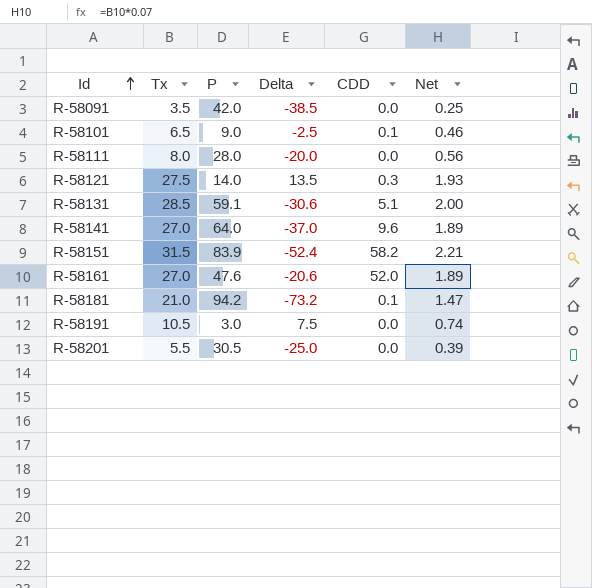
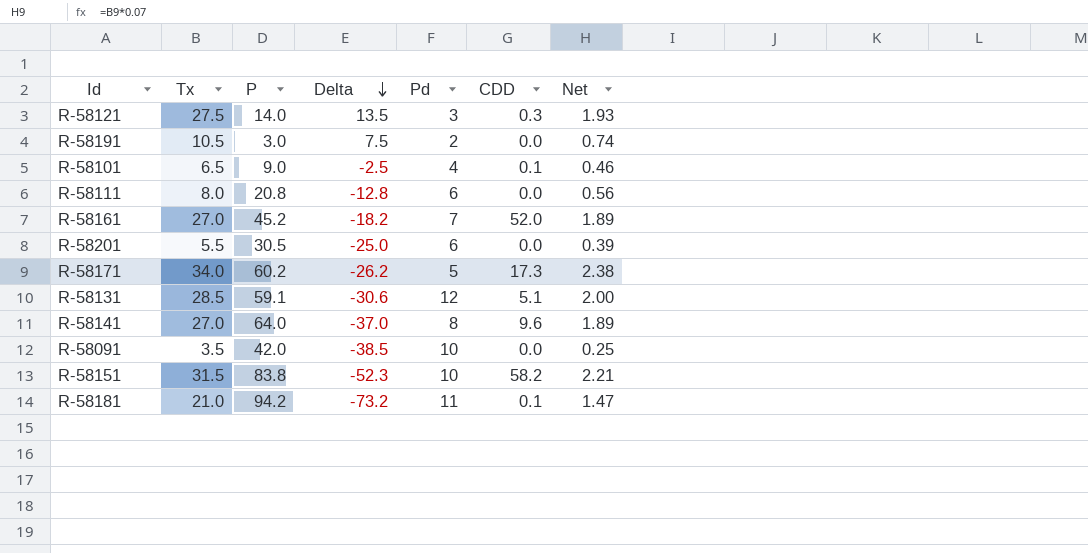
row order: Id ascending -> Delta descending
column Pd | position: none -> 5
R-58111 | P: 28.0 -> 20.8
R-58111 | Delta: -20.0 -> -12.8
R-58161 | P: 47.6 -> 45.2
R-58161 | Delta: -20.6 -> -18.2
row R-58171: none -> 34.0 | 60.2 | -26.2 | 5 | 17.3 | 2.38
R-58151 | P: 83.9 -> 83.8
R-58151 | Delta: -52.4 -> -52.3

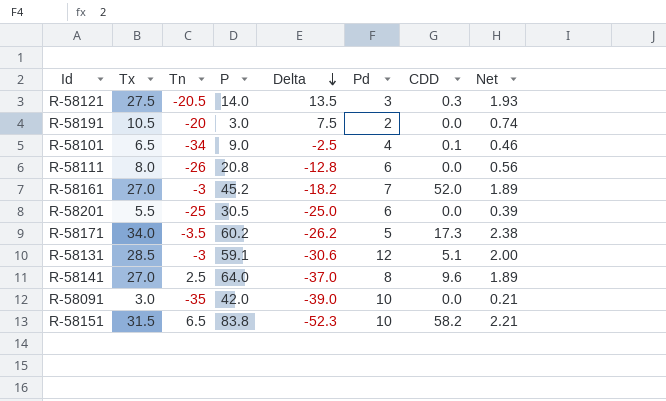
column Tn | position: none -> 3
row R-58181: 21.0 | 94.2 | -73.2 | 11 | 0.1 | 1.47 -> none
R-58091 | Tx: 3.5 -> 3.0
R-58091 | Delta: -38.5 -> -39.0
R-58091 | Net: 0.25 -> 0.21

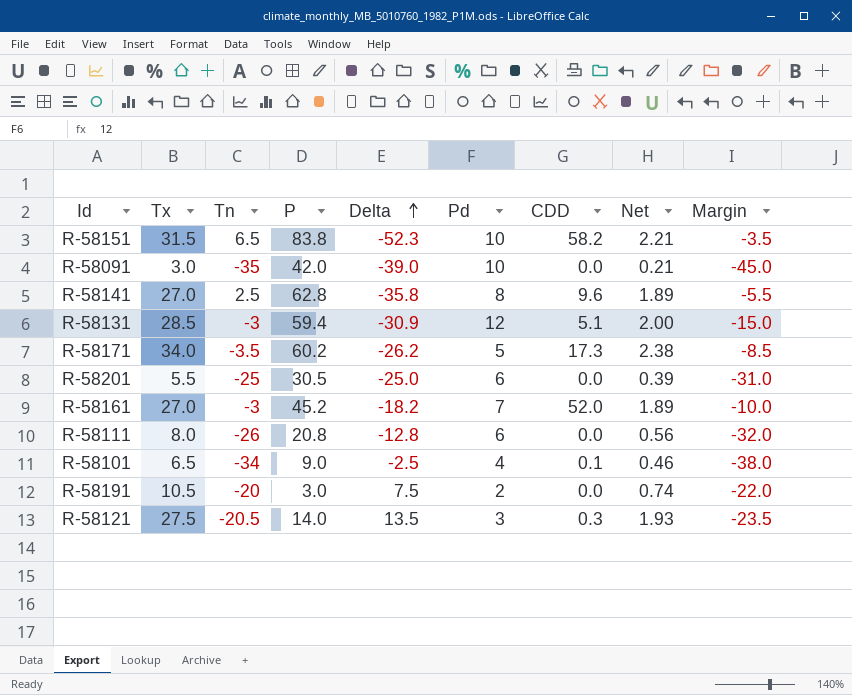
row order: Delta descending -> Delta ascending
column Margin | formula: none -> [Tn] - [Pd]
R-58141 | P: 64.0 -> 62.8
R-58141 | Delta: -37.0 -> -35.8
R-58131 | P: 59.1 -> 59.4
R-58131 | Delta: -30.6 -> -30.9

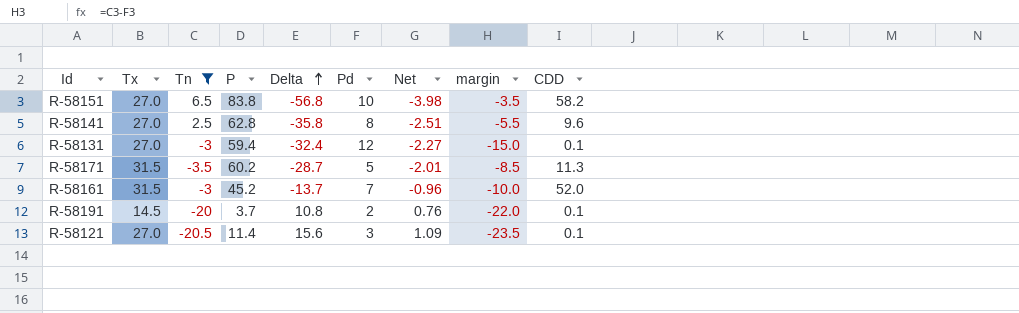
filter: none -> Tn >= -20.5
column Net | formula: [Tx] * 0.07 -> [Delta] * 0.07
column name: Margin -> margin
column CDD | position: 7 -> 9
R-58151 | Tx: 31.5 -> 27.0
R-58151 | Delta: -52.3 -> -56.8
R-58131 | Tx: 28.5 -> 27.0
R-58131 | Delta: -30.9 -> -32.4
R-58131 | CDD: 5.1 -> 0.1
R-58171 | Tx: 34.0 -> 31.5
R-58171 | Delta: -26.2 -> -28.7
R-58171 | CDD: 17.3 -> 11.3
R-58161 | Tx: 27.0 -> 31.5
R-58161 | Delta: -18.2 -> -13.7
R-58191 | Tx: 10.5 -> 14.5
R-58191 | P: 3.0 -> 3.7
R-58191 | Delta: 7.5 -> 10.8
R-58191 | CDD: 0.0 -> 0.1
R-58121 | Tx: 27.5 -> 27.0
R-58121 | P: 14.0 -> 11.4
R-58121 | Delta: 13.5 -> 15.6
R-58121 | CDD: 0.3 -> 0.1

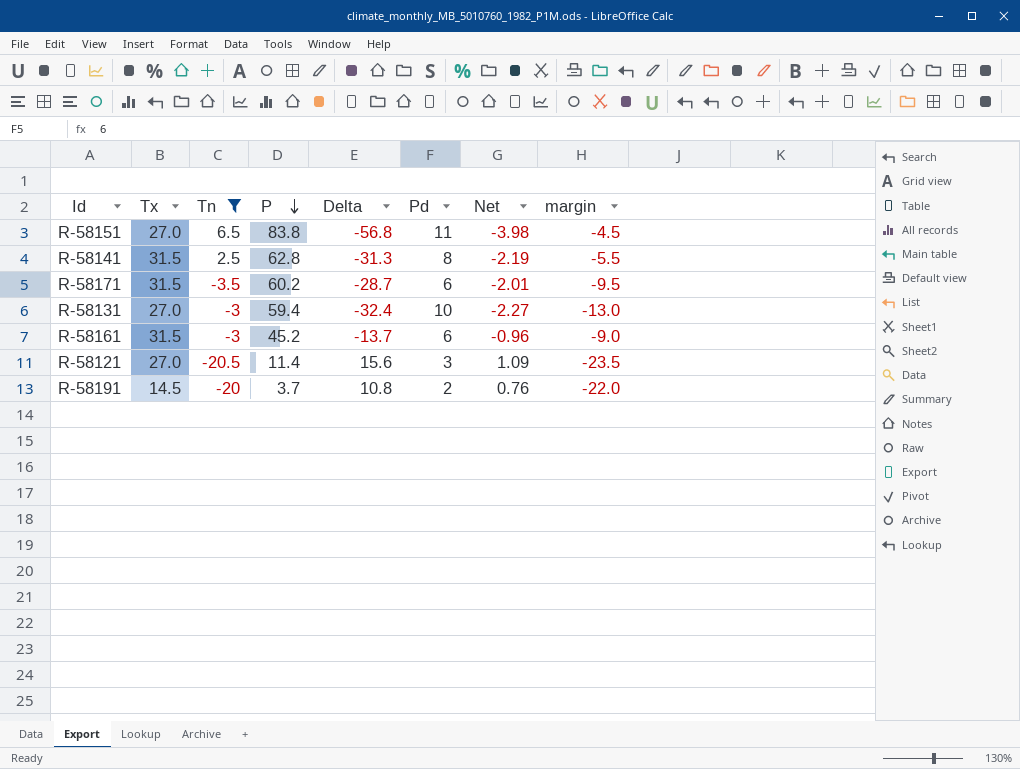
row order: Delta ascending -> P descending
column CDD | position: 9 -> none
R-58151 | Pd: 10 -> 11
R-58151 | margin: -3.5 -> -4.5
R-58141 | Tx: 27.0 -> 31.5
R-58141 | Delta: -35.8 -> -31.3
R-58141 | Net: -2.51 -> -2.19
R-58171 | Pd: 5 -> 6
R-58171 | margin: -8.5 -> -9.5
R-58131 | Pd: 12 -> 10
R-58131 | margin: -15.0 -> -13.0
R-58161 | Pd: 7 -> 6
R-58161 | margin: -10.0 -> -9.0

